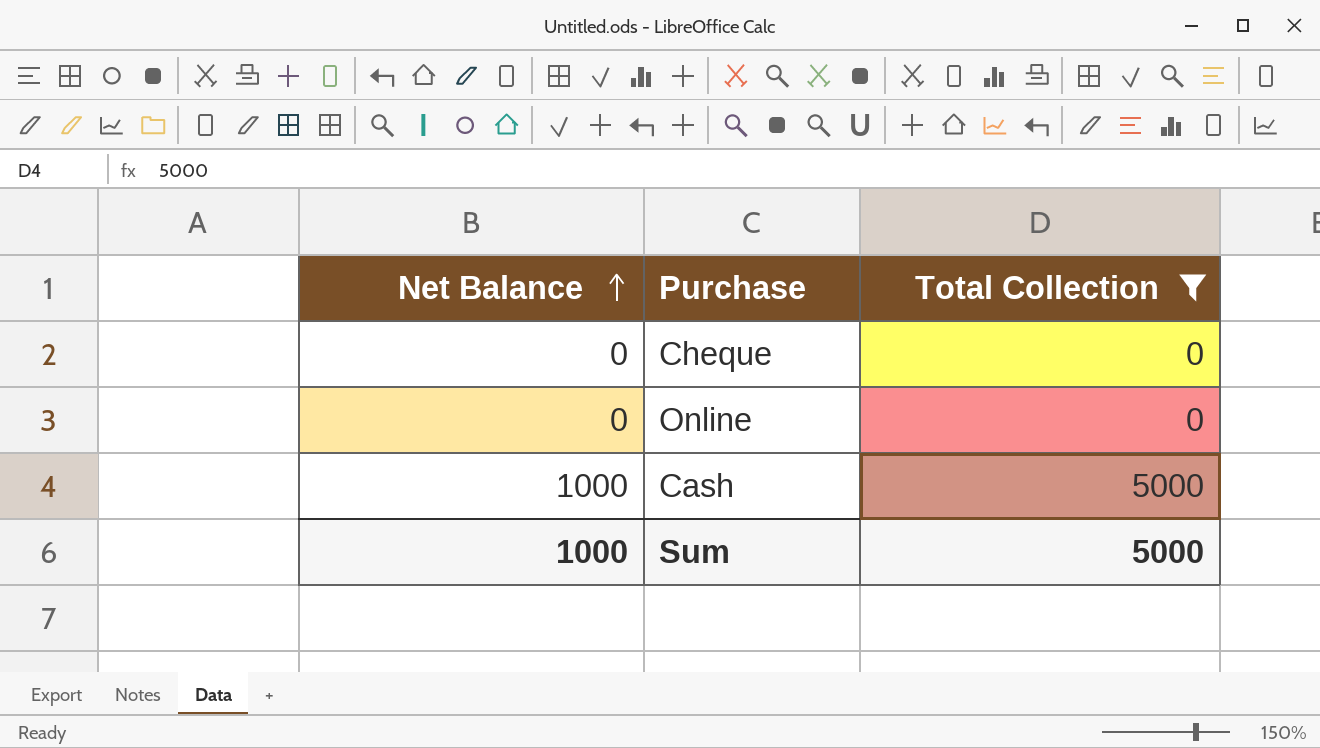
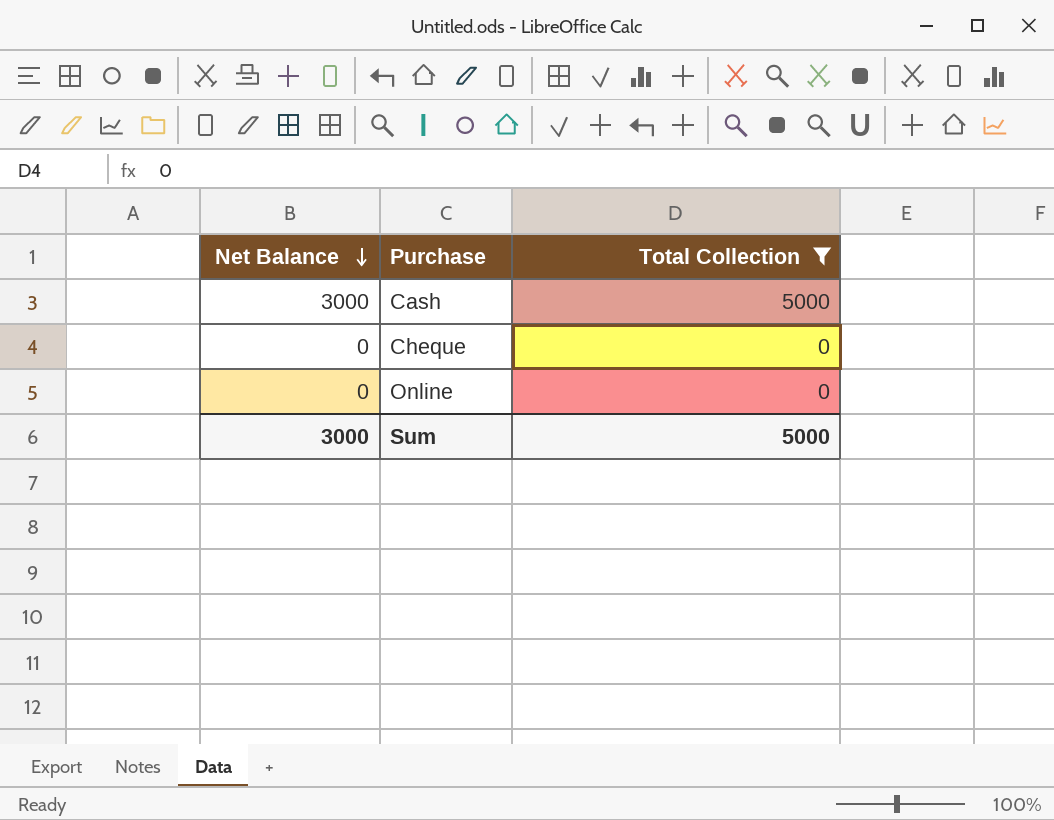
row order: Net Balance ascending -> Net Balance descending
Cash | Net Balance: 1000 -> 3000
Sum | Net Balance: 1000 -> 3000

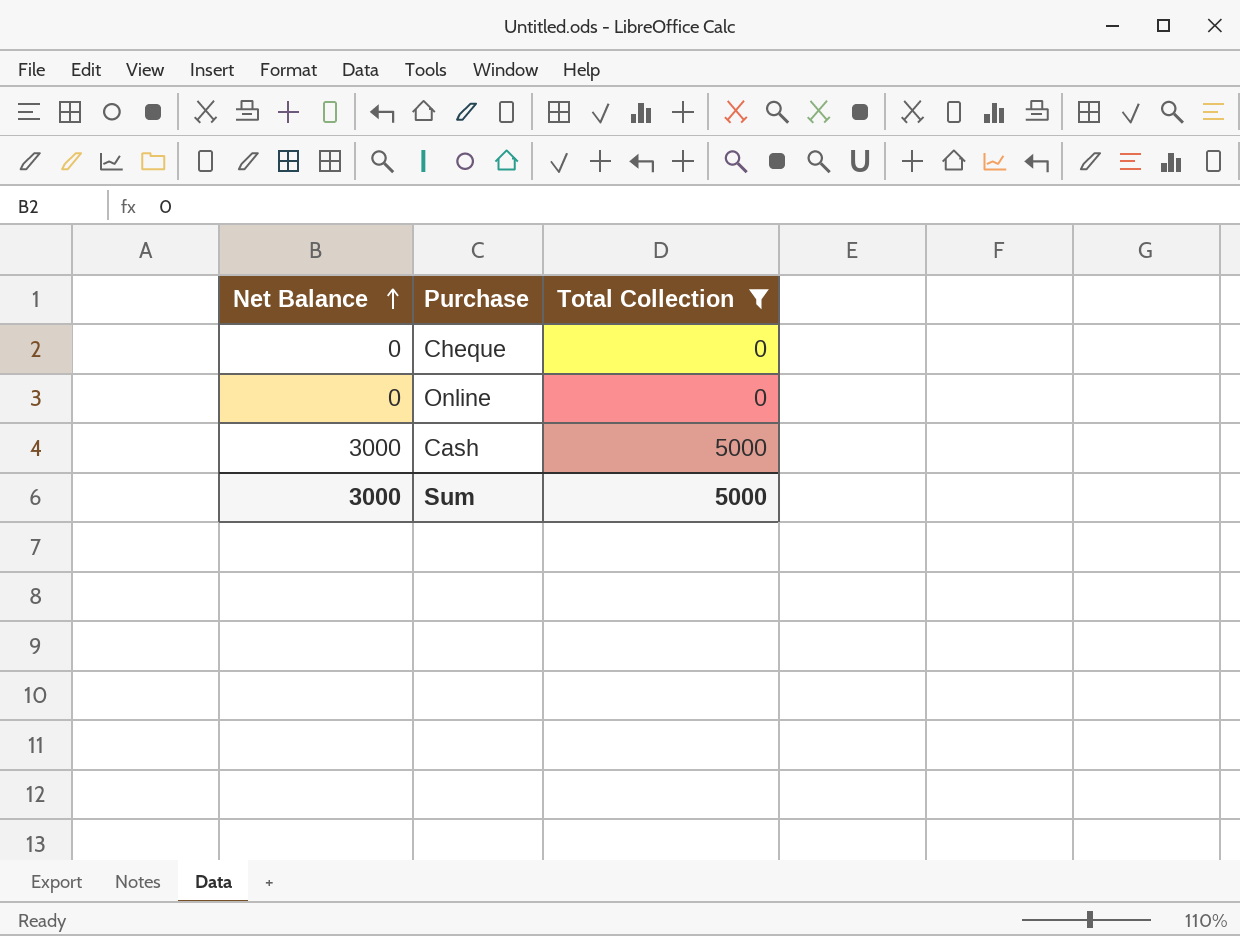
row order: Net Balance descending -> Net Balance ascending

